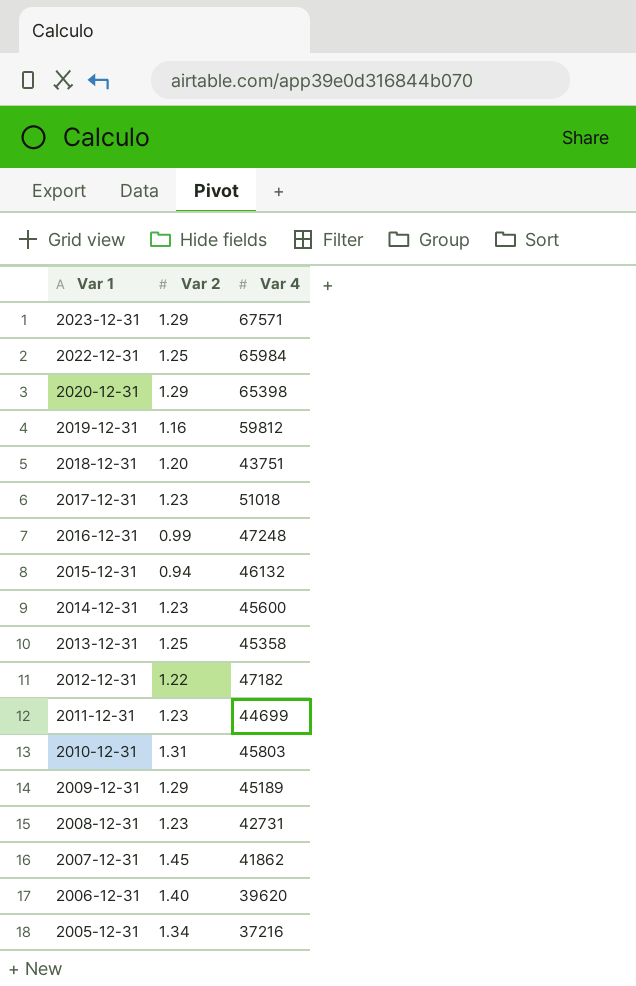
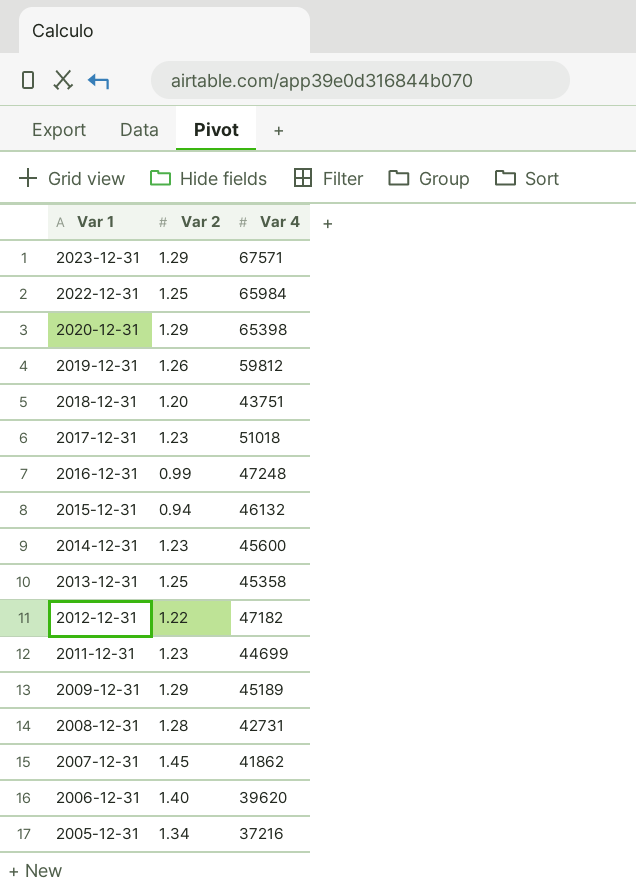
row 2010-12-31: 1.31 | 45803 -> none
2019-12-31 | Var 2: 1.16 -> 1.26
2008-12-31 | Var 2: 1.23 -> 1.28

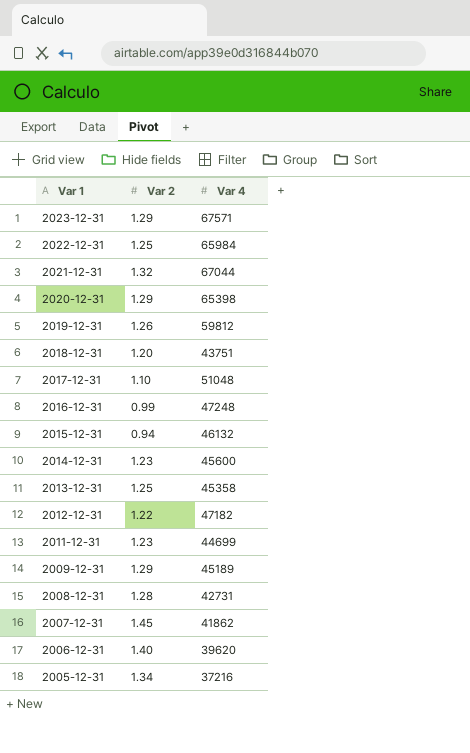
row 2021-12-31: none -> 1.32 | 67044
2017-12-31 | Var 2: 1.23 -> 1.10
2017-12-31 | Var 4: 51018 -> 51048

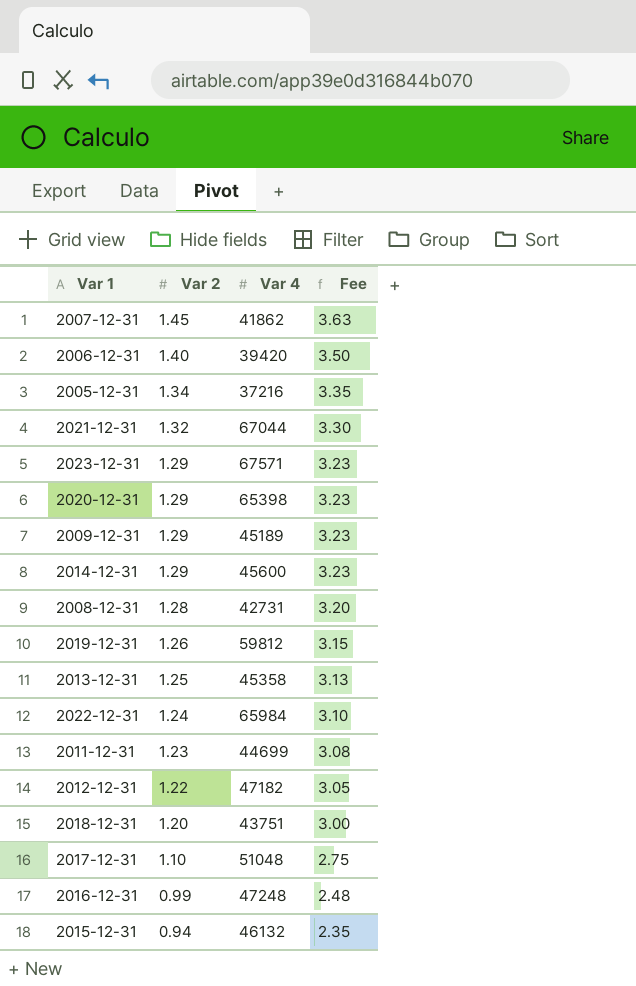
row order: Var 1 descending -> Var 2 descending
column Fee | formula: none -> [Var 2] * 2.5
2006-12-31 | Var 4: 39620 -> 39420
2014-12-31 | Var 2: 1.23 -> 1.29
2022-12-31 | Var 2: 1.25 -> 1.24

